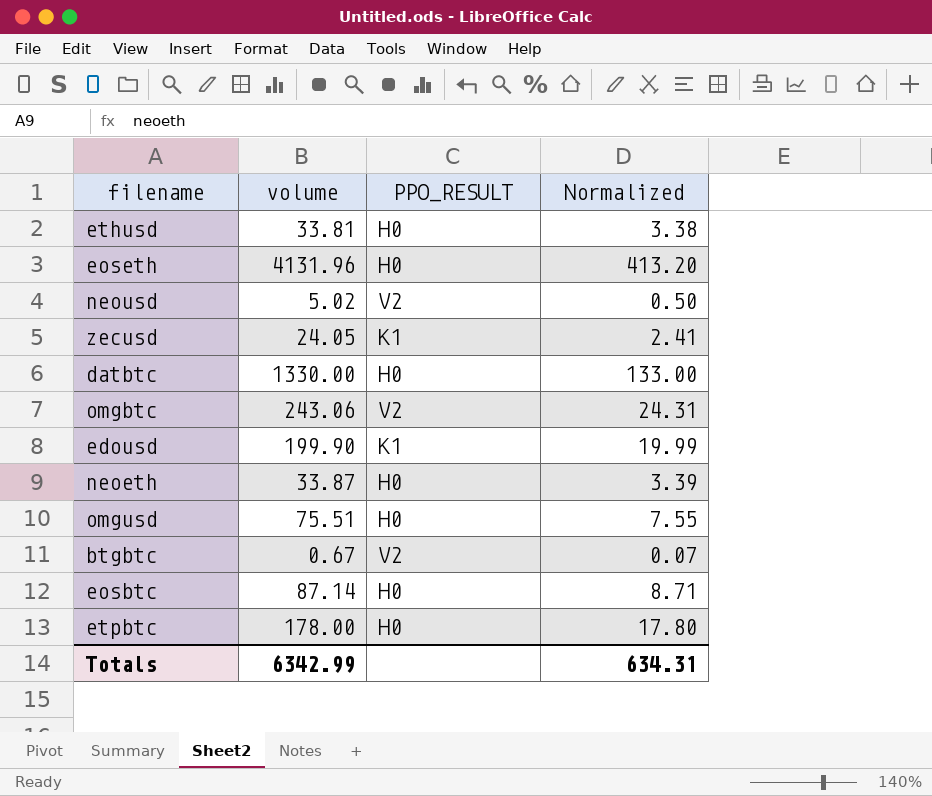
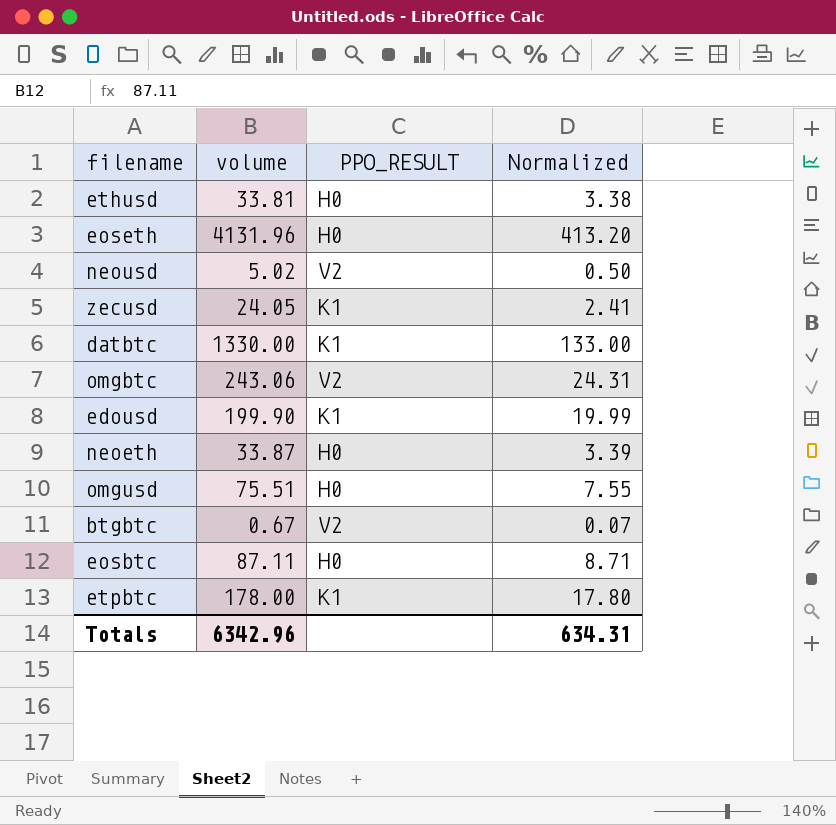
datbtc | PPO_RESULT: H0 -> K1
eosbtc | volume: 87.14 -> 87.11
etpbtc | PPO_RESULT: H0 -> K1
Totals | volume: 6342.99 -> 6342.96

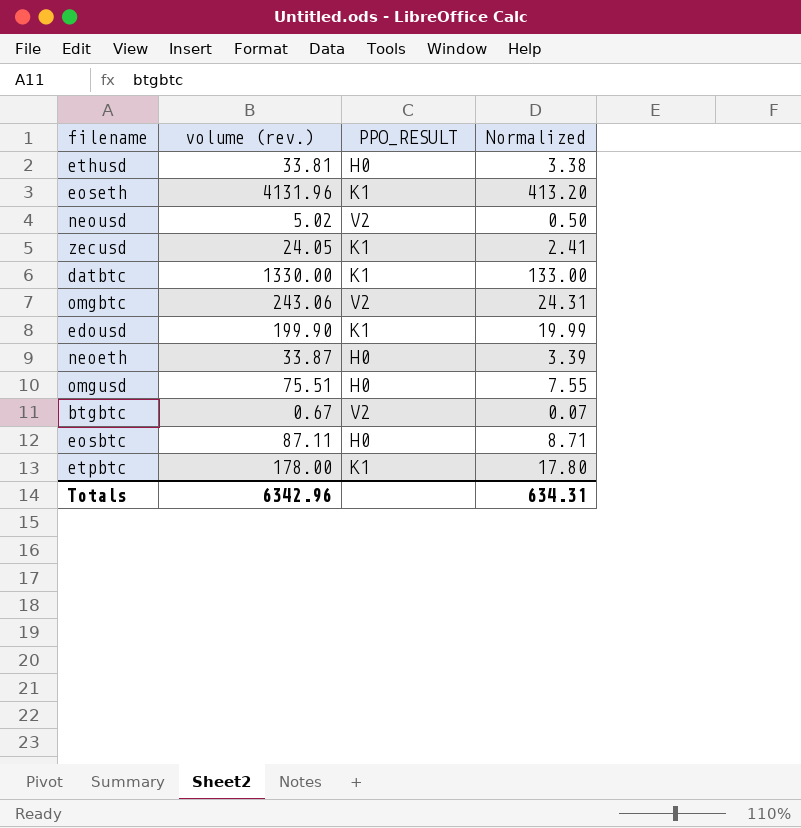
column name: volume -> volume (rev.)
eoseth | PPO_RESULT: H0 -> K1

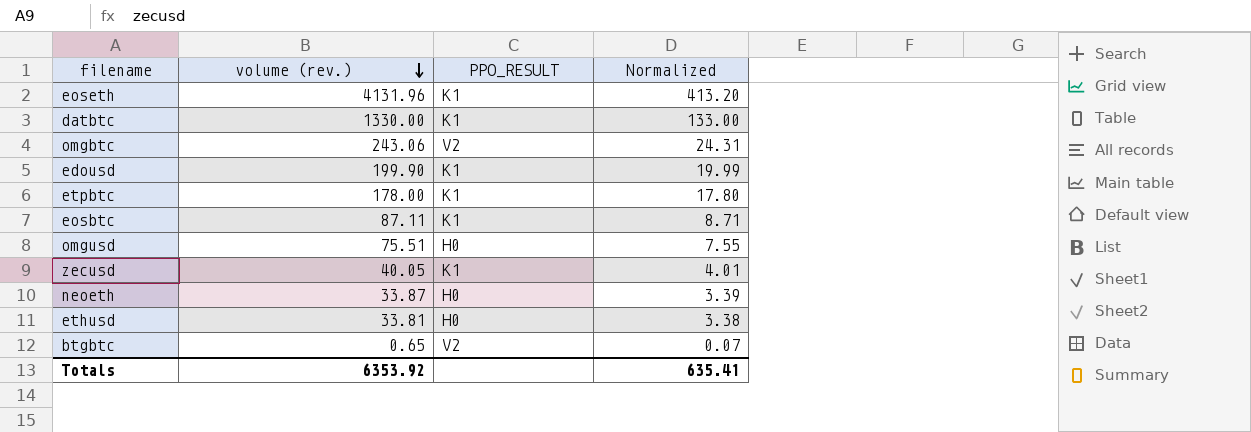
row order: none -> volume (rev.) descending
row neousd: 5.02 | V2 | 0.50 -> none
eosbtc | PPO_RESULT: H0 -> K1
zecusd | volume (rev.): 24.05 -> 40.05
zecusd | Normalized: 2.41 -> 4.01
btgbtc | volume (rev.): 0.67 -> 0.65
Totals | volume (rev.): 6342.96 -> 6353.92
Totals | Normalized: 634.31 -> 635.41

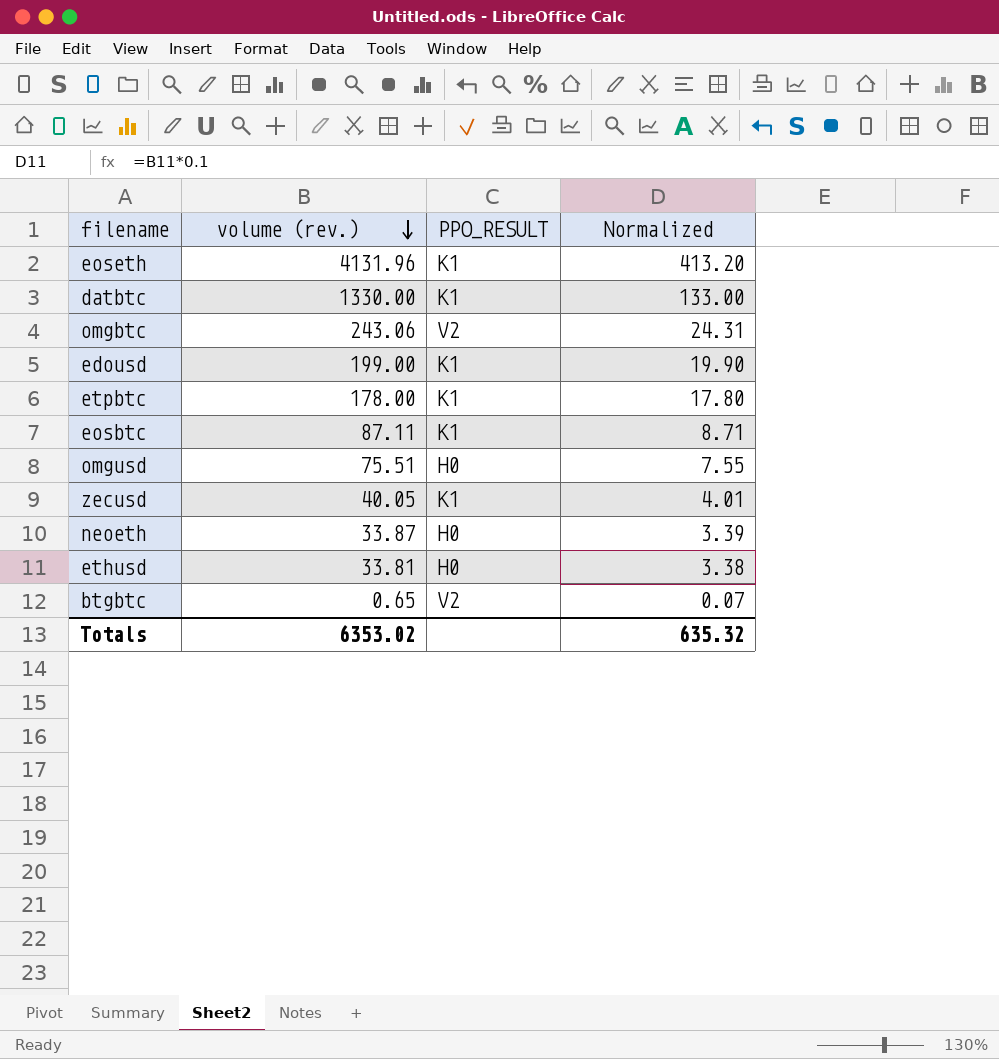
edousd | volume (rev.): 199.90 -> 199.00
edousd | Normalized: 19.99 -> 19.90
Totals | volume (rev.): 6353.92 -> 6353.02
Totals | Normalized: 635.41 -> 635.32

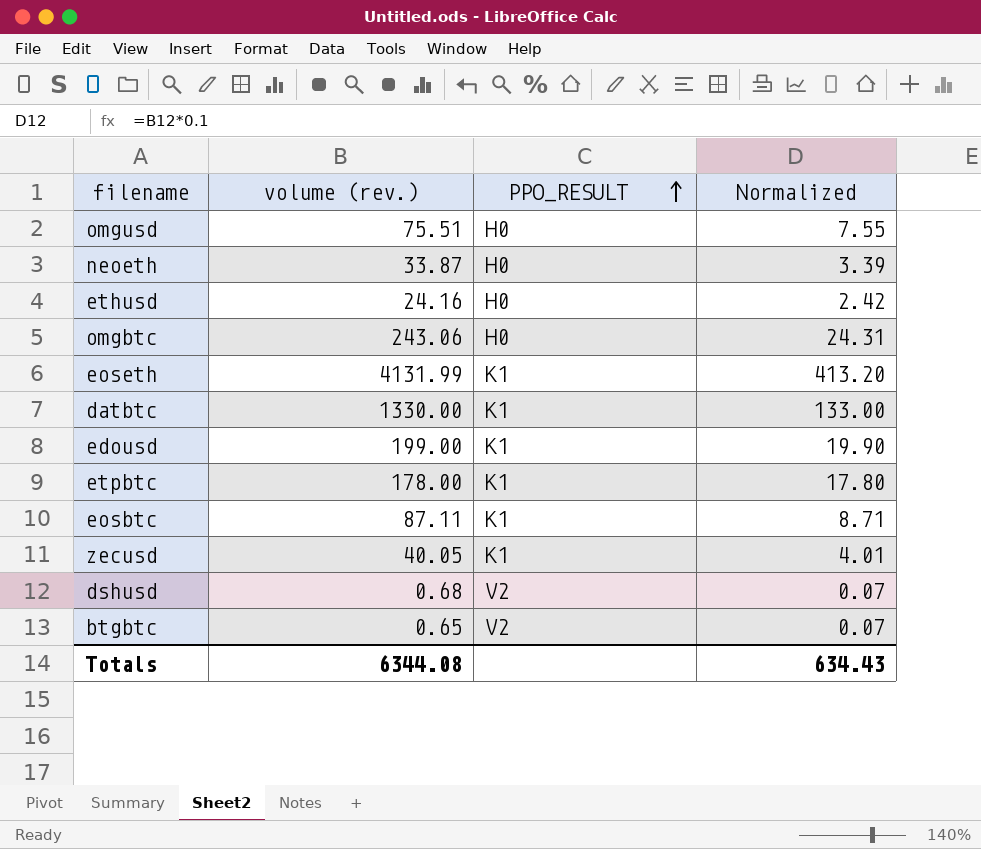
row order: volume (rev.) descending -> PPO_RESULT ascending
ethusd | volume (rev.): 33.81 -> 24.16
ethusd | Normalized: 3.38 -> 2.42
omgbtc | PPO_RESULT: V2 -> H0
eoseth | volume (rev.): 4131.96 -> 4131.99
row dshusd: none -> 0.68 | V2 | 0.07
Totals | volume (rev.): 6353.02 -> 6344.08
Totals | Normalized: 635.32 -> 634.43

